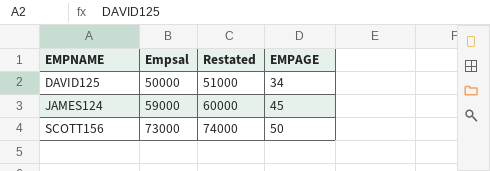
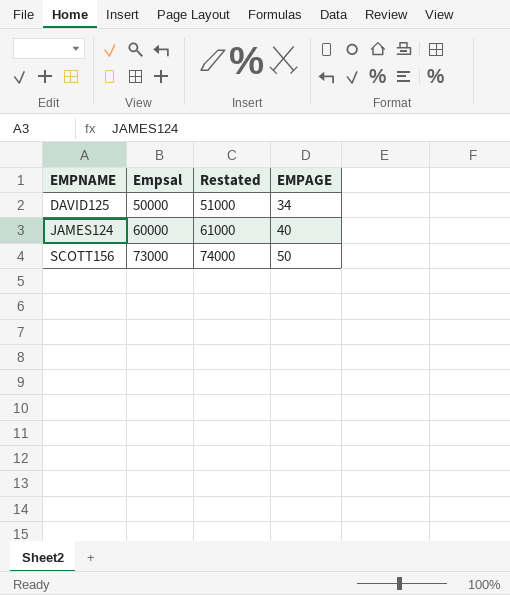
JAMES124 | Empsal: 59000 -> 60000
JAMES124 | Restated: 60000 -> 61000
JAMES124 | EMPAGE: 45 -> 40

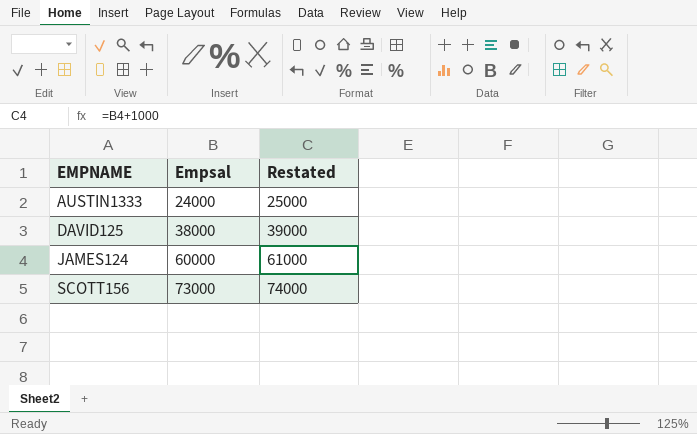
column EMPAGE | position: 4 -> none
row AUSTIN1333: none -> 24000 | 25000
DAVID125 | Empsal: 50000 -> 38000
DAVID125 | Restated: 51000 -> 39000

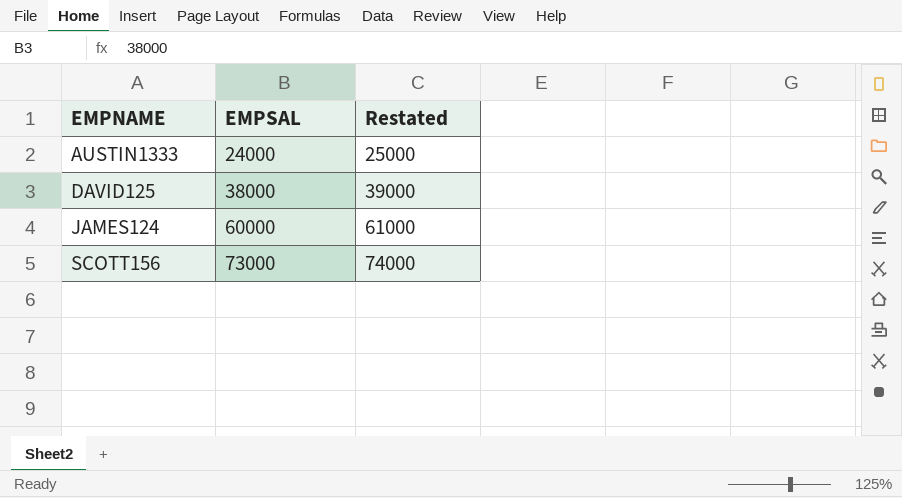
column name: Empsal -> EMPSAL

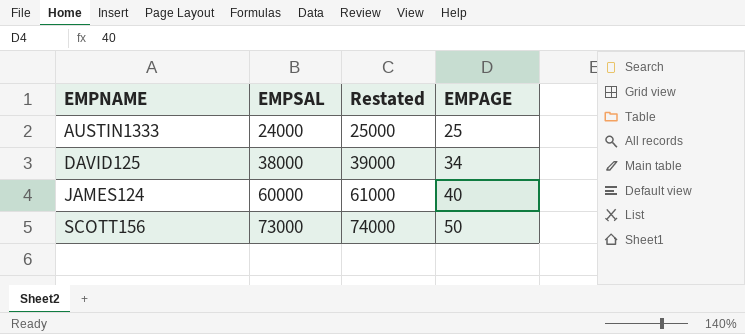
column EMPAGE | position: none -> 4

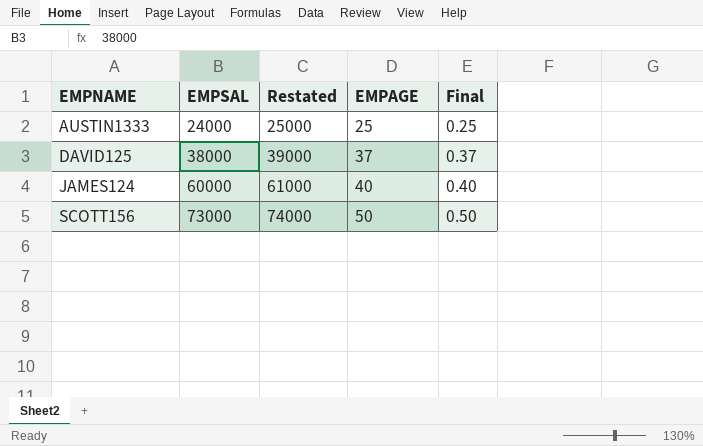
column Final | formula: none -> [EMPAGE] * 0.01
DAVID125 | EMPAGE: 34 -> 37

